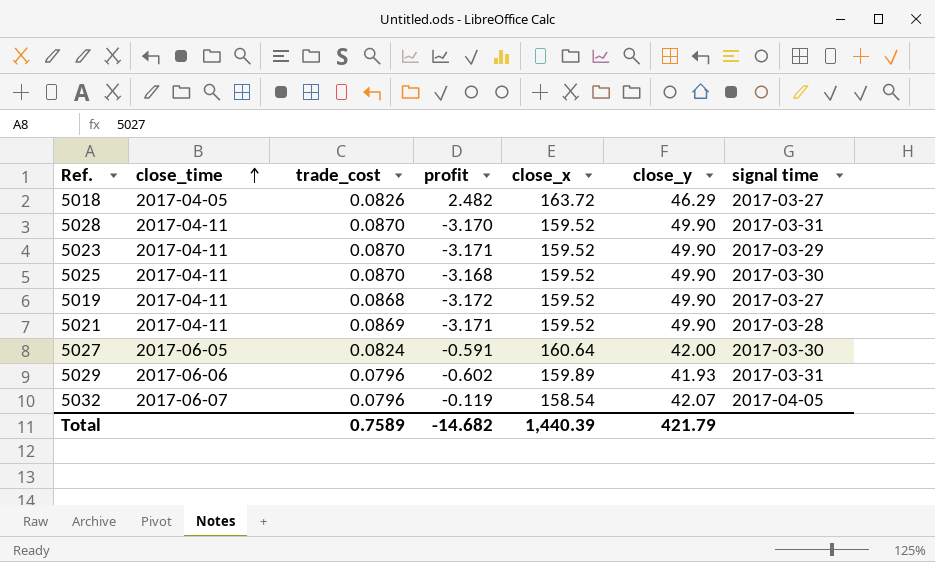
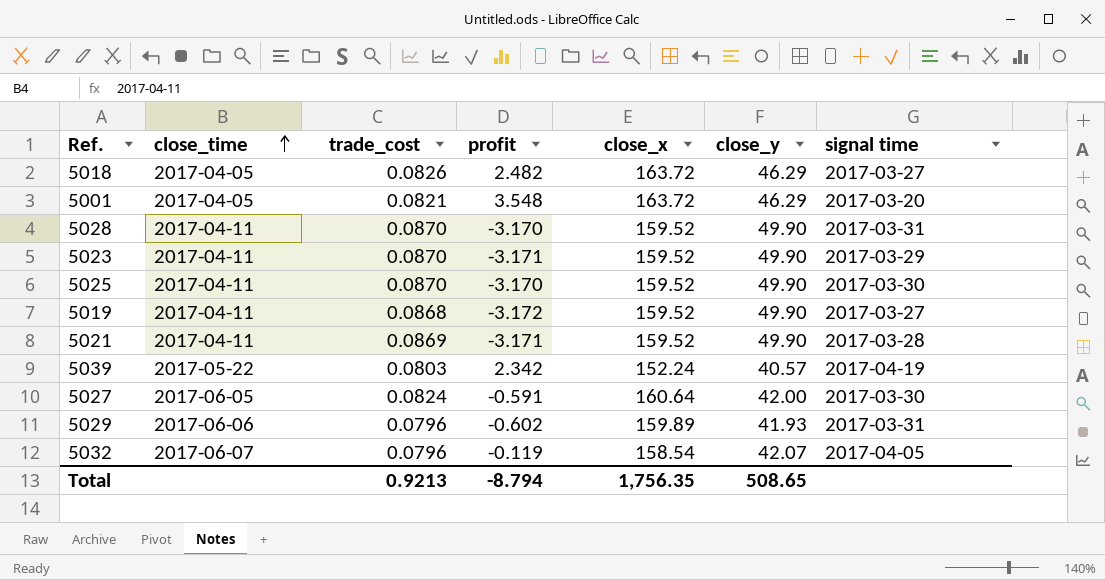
row 5001: none -> 2017-04-05 | 0.0821 | 3.548 | 163.72 | 46.29 | 2017-03-20
5025 | profit: -3.168 -> -3.170
row 5039: none -> 2017-05-22 | 0.0803 | 2.342 | 152.24 | 40.57 | 2017-04-19
Total | trade_cost: 0.7589 -> 0.9213
Total | profit: -14.682 -> -8.794
Total | close_x: 1,440.39 -> 1,756.35
Total | close_y: 421.79 -> 508.65

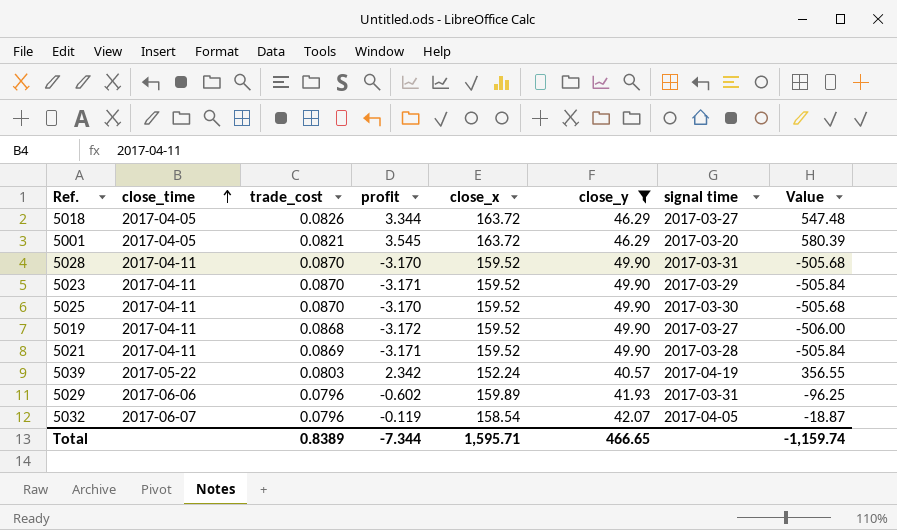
filter: none -> close_y != 42.00
column Value | formula: none -> [profit] * [close_x]
5018 | profit: 2.482 -> 3.344
5001 | profit: 3.548 -> 3.545
Total | trade_cost: 0.9213 -> 0.8389
Total | profit: -8.794 -> -7.344
Total | close_x: 1,756.35 -> 1,595.71
Total | close_y: 508.65 -> 466.65

